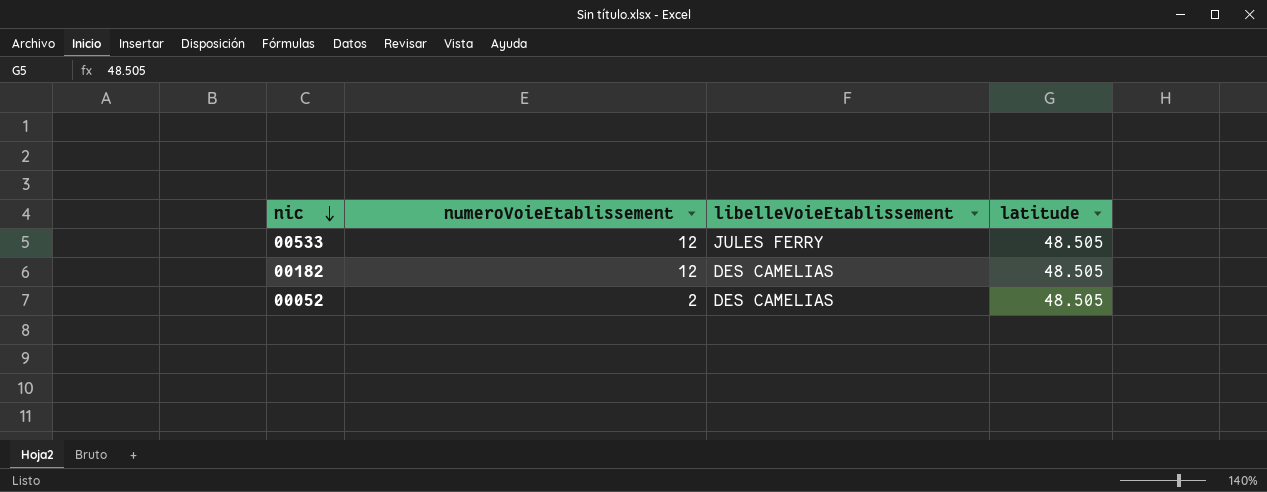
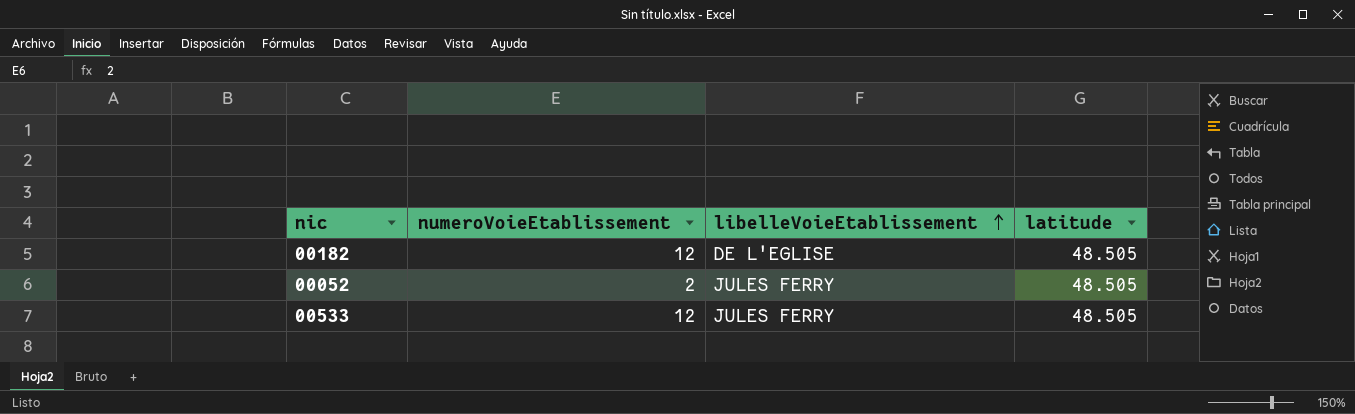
row order: nic descending -> libelleVoieEtablissement ascending
00182 | libelleVoieEtablissement: DES CAMELIAS -> DE L'EGLISE
00052 | libelleVoieEtablissement: DES CAMELIAS -> JULES FERRY

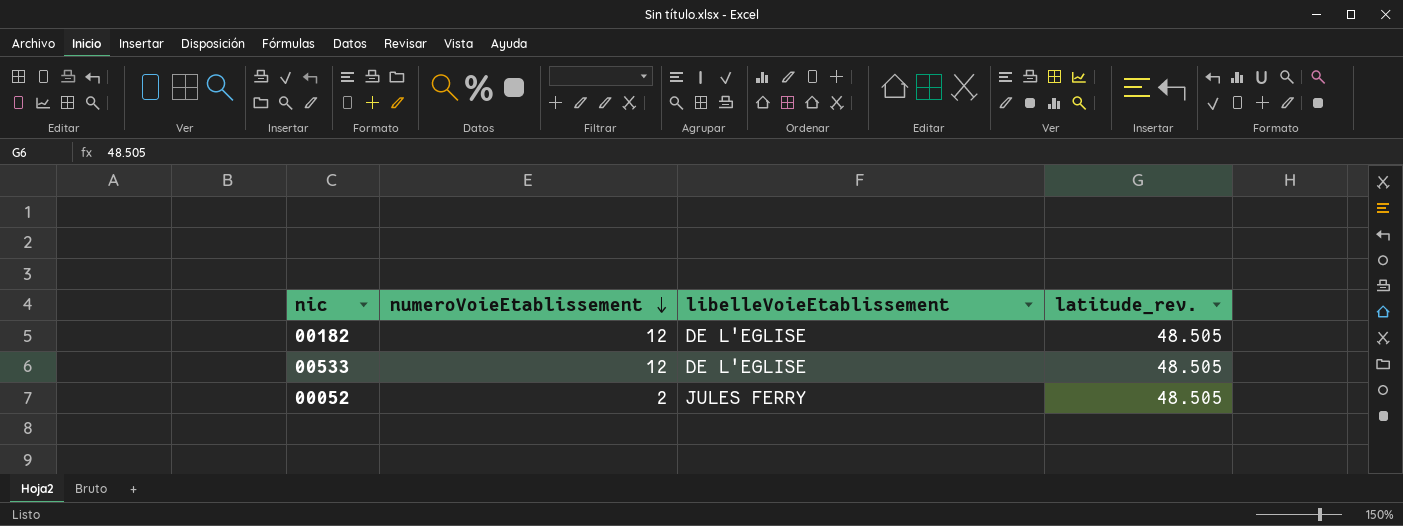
row order: libelleVoieEtablissement ascending -> numeroVoieEtablissement descending
column name: latitude -> latitude_rev.
00533 | libelleVoieEtablissement: JULES FERRY -> DE L'EGLISE

